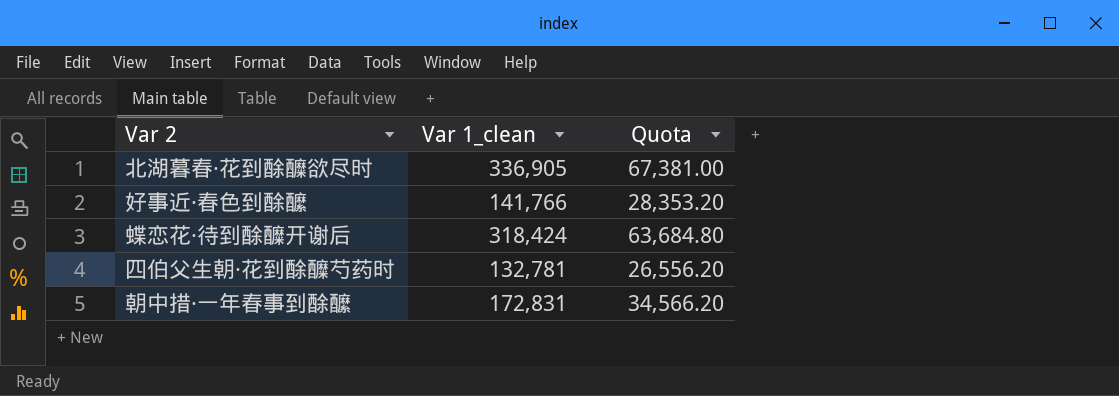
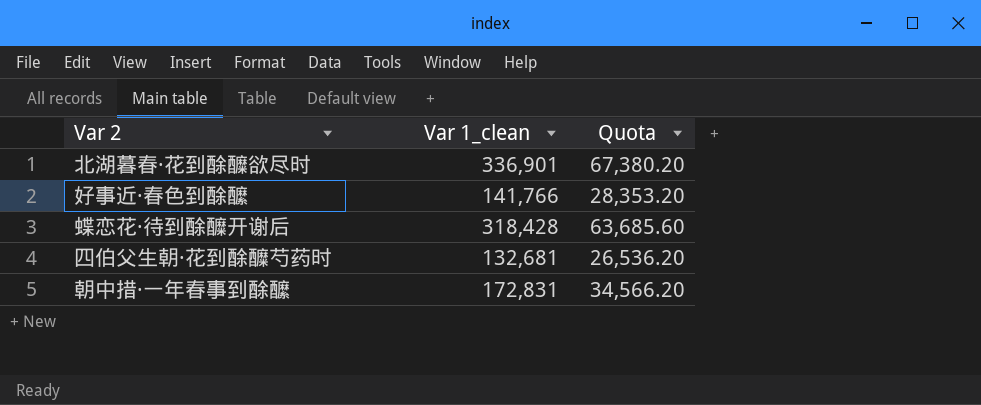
北湖暮春·花到酴醾欲尽时 | Var 1_clean: 336,905 -> 336,901
北湖暮春·花到酴醾欲尽时 | Quota: 67,381.00 -> 67,380.20
蝶恋花·待到酴醾开谢后 | Var 1_clean: 318,424 -> 318,428
蝶恋花·待到酴醾开谢后 | Quota: 63,684.80 -> 63,685.60
四伯父生朝·花到酴醾芍药时 | Var 1_clean: 132,781 -> 132,681
四伯父生朝·花到酴醾芍药时 | Quota: 26,556.20 -> 26,536.20

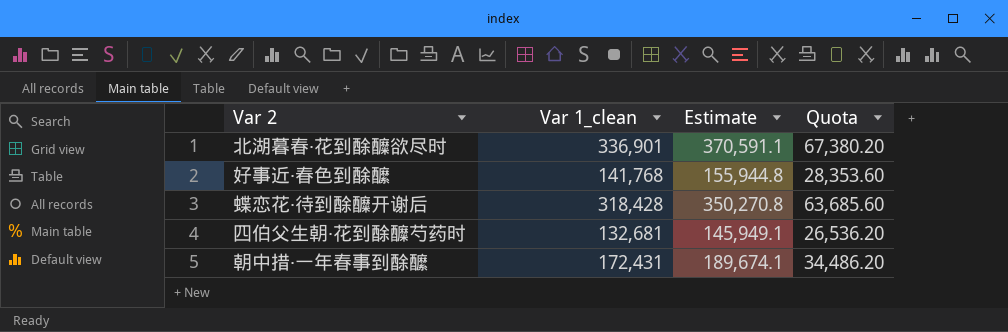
column Estimate | formula: none -> [Var 1_clean] * 1.1
好事近·春色到酴醿 | Var 1_clean: 141,766 -> 141,768
好事近·春色到酴醿 | Quota: 28,353.20 -> 28,353.60
朝中措·一年春事到酴醿 | Var 1_clean: 172,831 -> 172,431
朝中措·一年春事到酴醿 | Quota: 34,566.20 -> 34,486.20

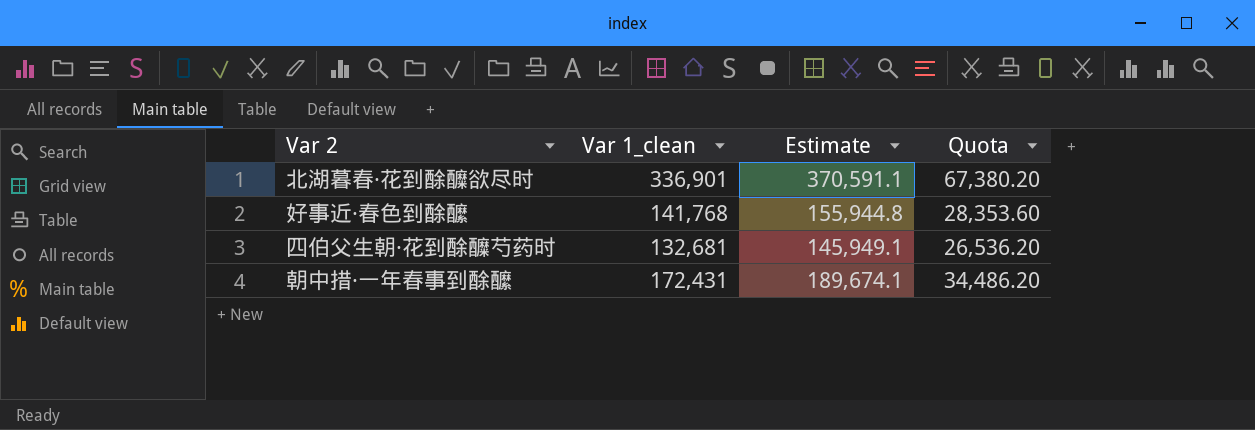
row 蝶恋花·待到酴醾开谢后: 318,428 | 350,270.8 | 63,685.60 -> none

